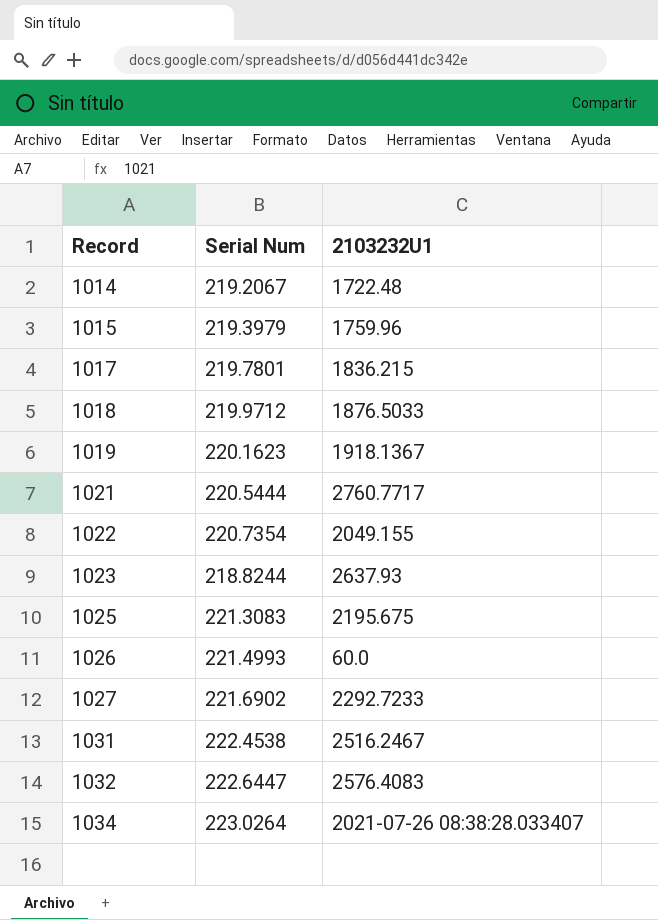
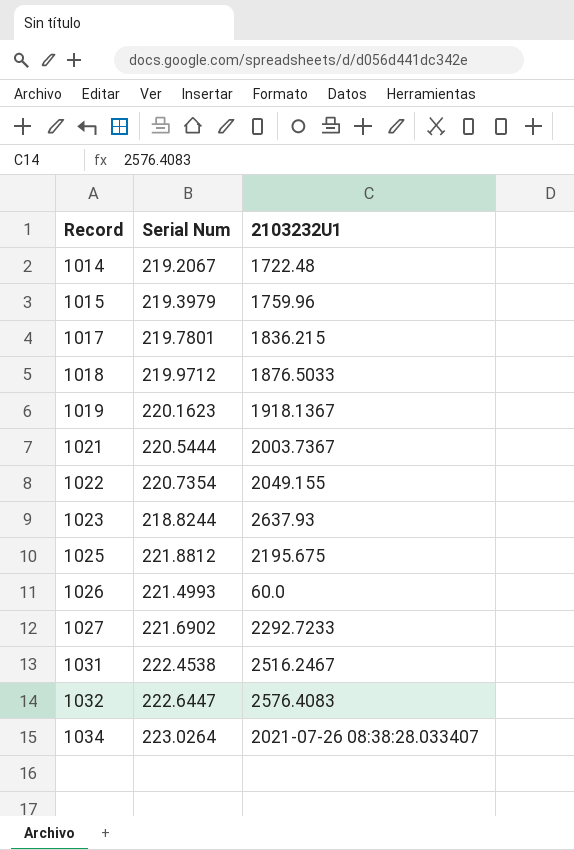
1021 | 2103232U1: 2760.7717 -> 2003.7367
1025 | Serial Num: 221.3083 -> 221.8812

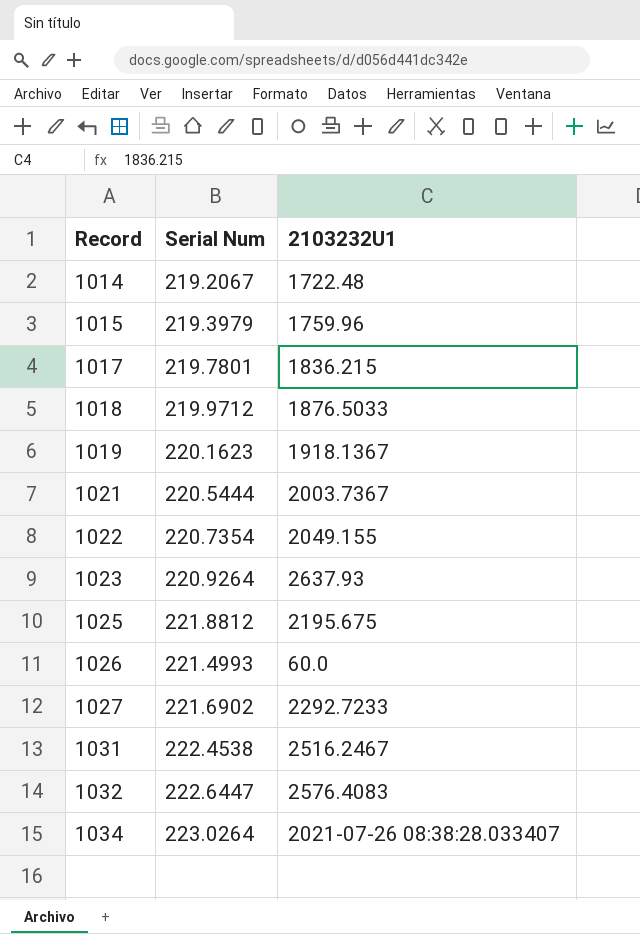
1023 | Serial Num: 218.8244 -> 220.9264

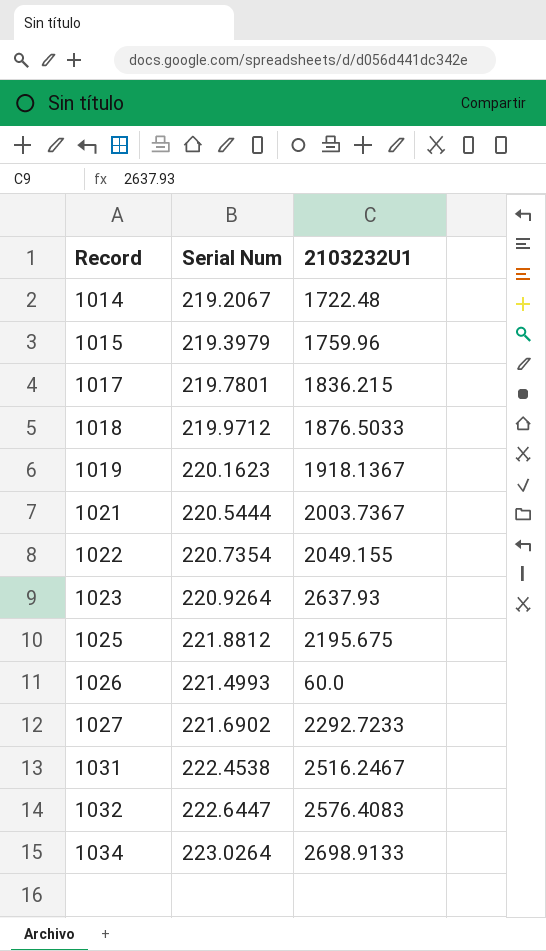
1034 | 2103232U1: 2021-07-26 08:38:28.033407 -> 2698.9133

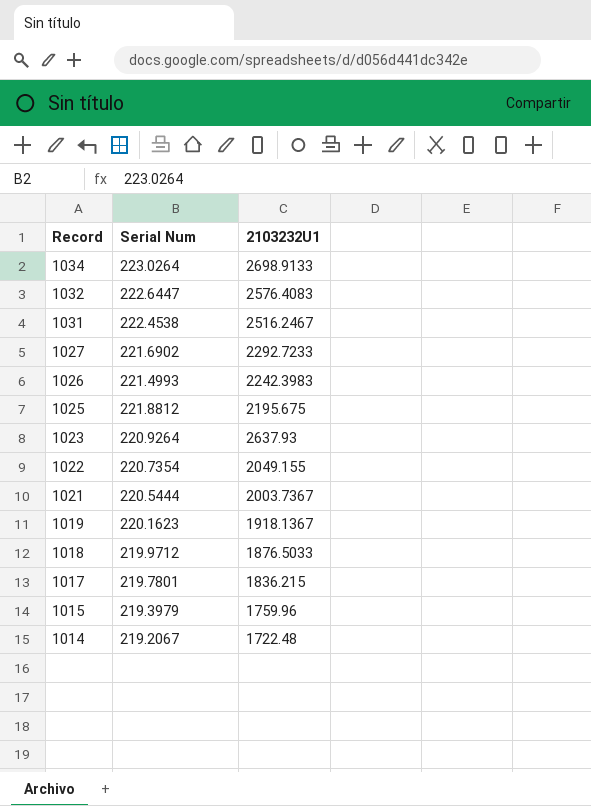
row order: Record ascending -> Record descending
1026 | 2103232U1: 60.0 -> 2242.3983

